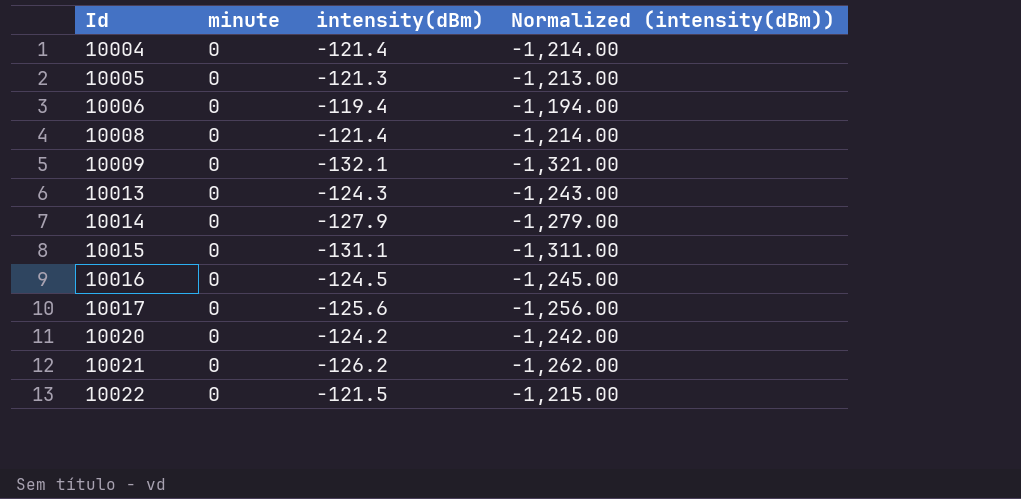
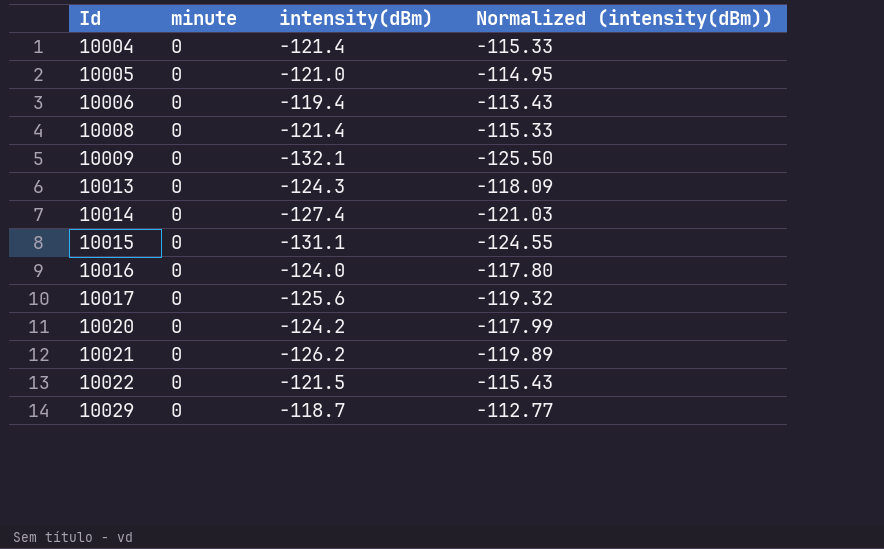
column Normalized (intensity(dBm)) | formula: [intensity(dBm)] * 10 -> [intensity(dBm)] * 0.95
10005 | intensity(dBm): -121.3 -> -121.0
10014 | intensity(dBm): -127.9 -> -127.4
10016 | intensity(dBm): -124.5 -> -124.0
row 10029: none -> 0 | -118.7 | -112.77

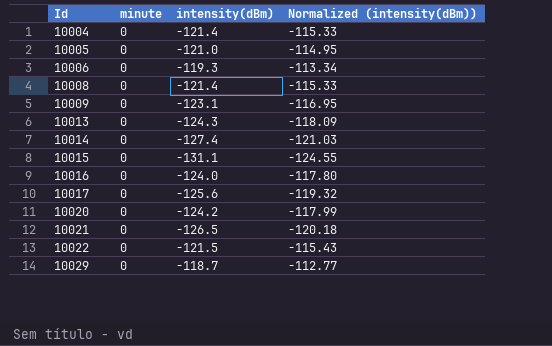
10006 | intensity(dBm): -119.4 -> -119.3
10006 | Normalized (intensity(dBm)): -113.43 -> -113.34
10009 | intensity(dBm): -132.1 -> -123.1
10009 | Normalized (intensity(dBm)): -125.50 -> -116.95
10021 | intensity(dBm): -126.2 -> -126.5
10021 | Normalized (intensity(dBm)): -119.89 -> -120.18

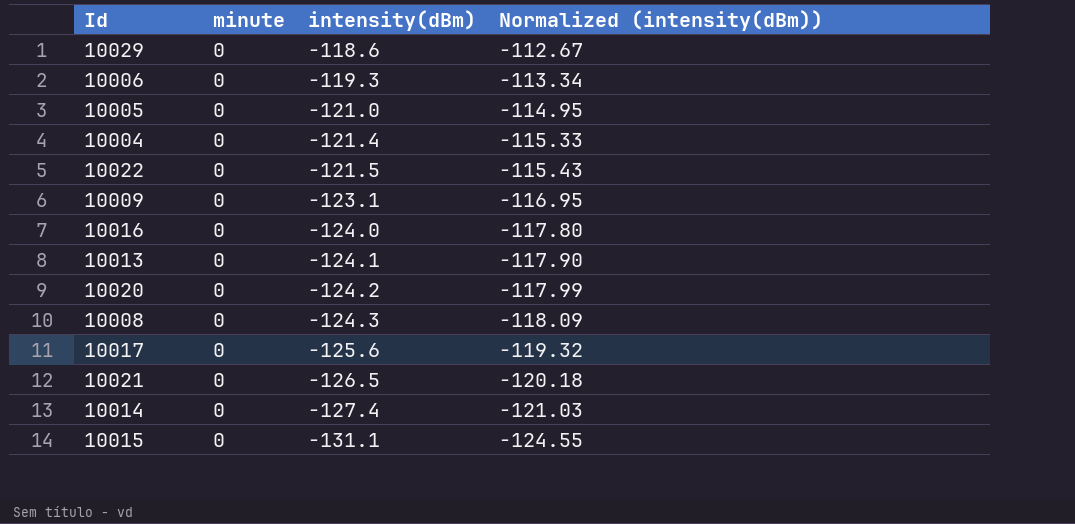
row order: Id ascending -> intensity(dBm) descending
10029 | intensity(dBm): -118.7 -> -118.6
10029 | Normalized (intensity(dBm)): -112.77 -> -112.67
10013 | intensity(dBm): -124.3 -> -124.1
10013 | Normalized (intensity(dBm)): -118.09 -> -117.90
10008 | intensity(dBm): -121.4 -> -124.3
10008 | Normalized (intensity(dBm)): -115.33 -> -118.09

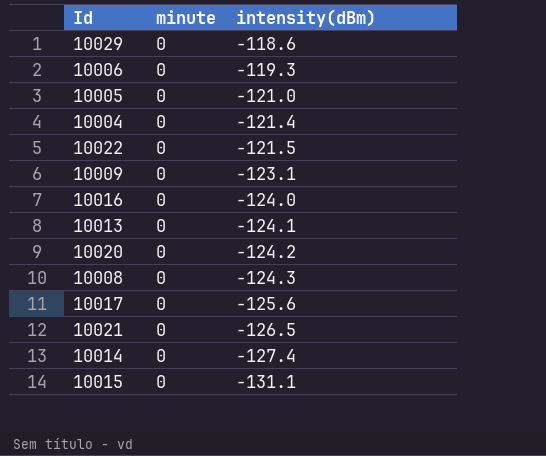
column Normalized (intensity(dBm)) | formula: [intensity(dBm)] * 0.95 -> none

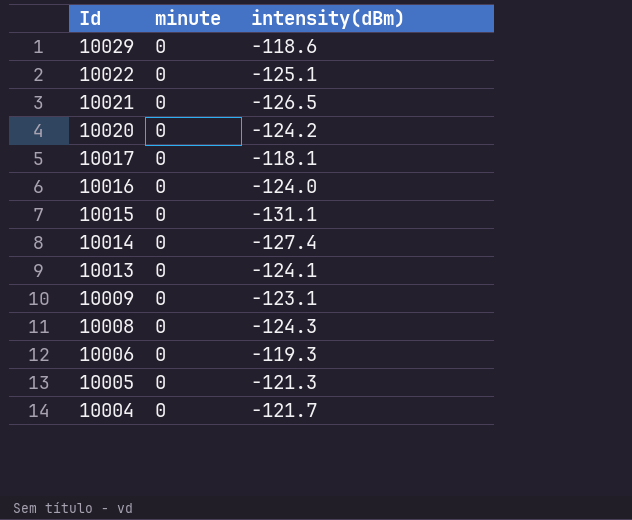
row order: intensity(dBm) descending -> Id descending
10022 | intensity(dBm): -121.5 -> -125.1
10017 | intensity(dBm): -125.6 -> -118.1
10005 | intensity(dBm): -121.0 -> -121.3
10004 | intensity(dBm): -121.4 -> -121.7

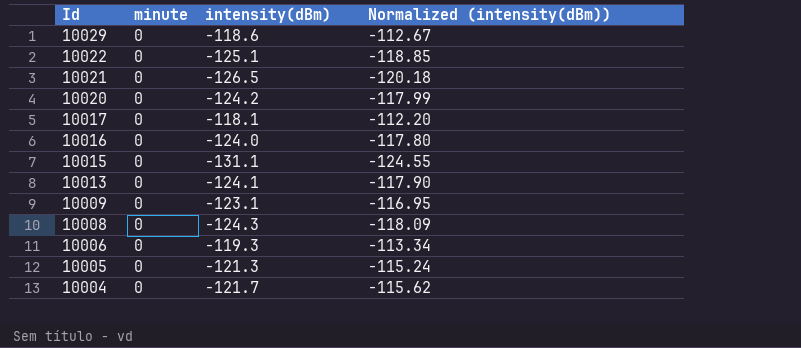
column Normalized (intensity(dBm)) | formula: none -> [intensity(dBm)] * 0.95
row 10014: 0 | -127.4 -> none

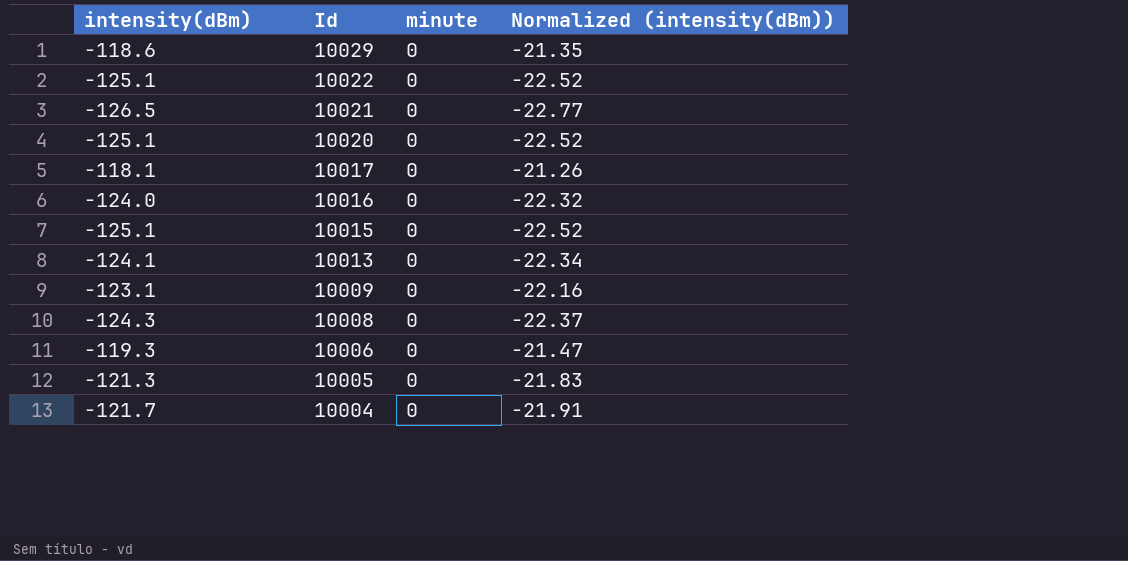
column intensity(dBm) | position: 3 -> 1
column Normalized (intensity(dBm)) | formula: [intensity(dBm)] * 0.95 -> [intensity(dBm)] * 0.18
10020 | intensity(dBm): -124.2 -> -125.1
10015 | intensity(dBm): -131.1 -> -125.1

